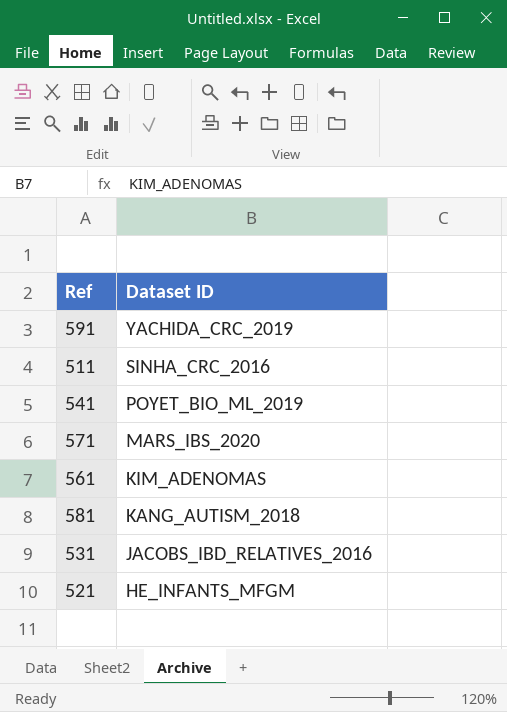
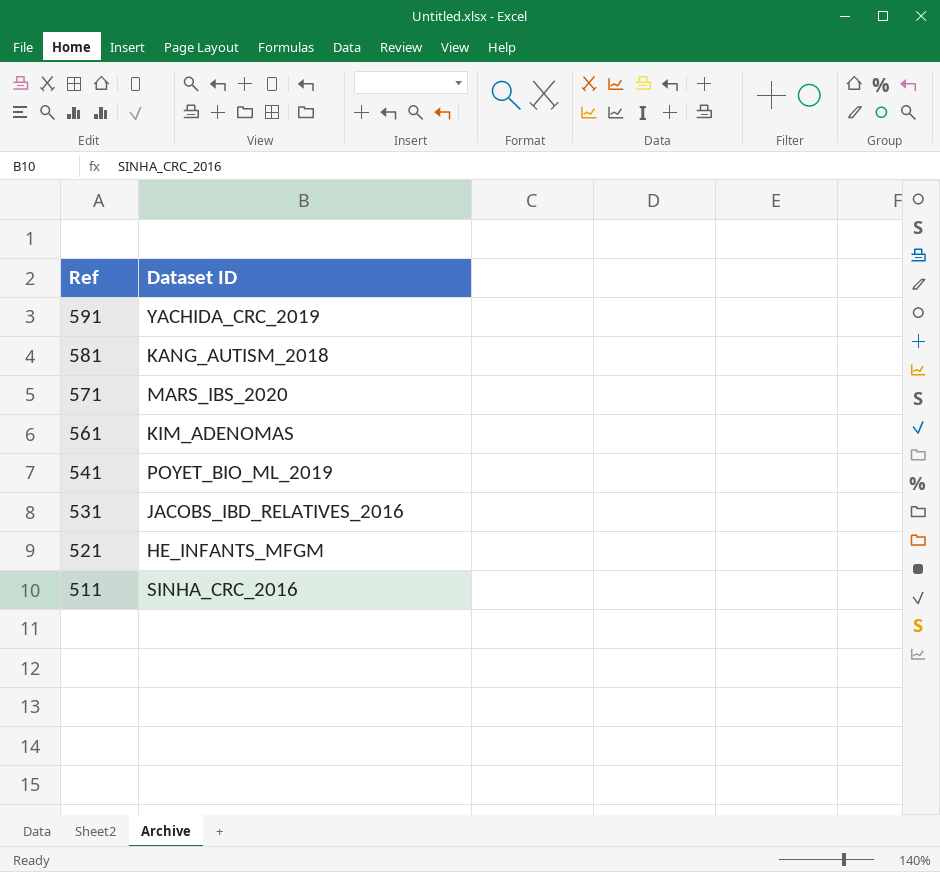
row order: Dataset ID descending -> Ref descending

